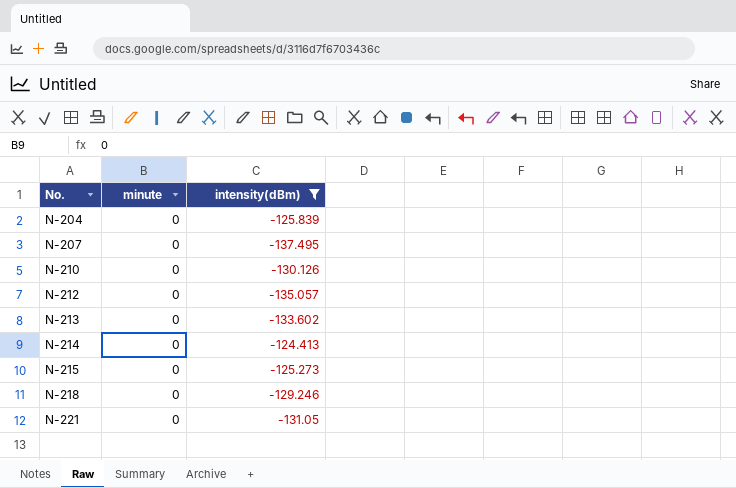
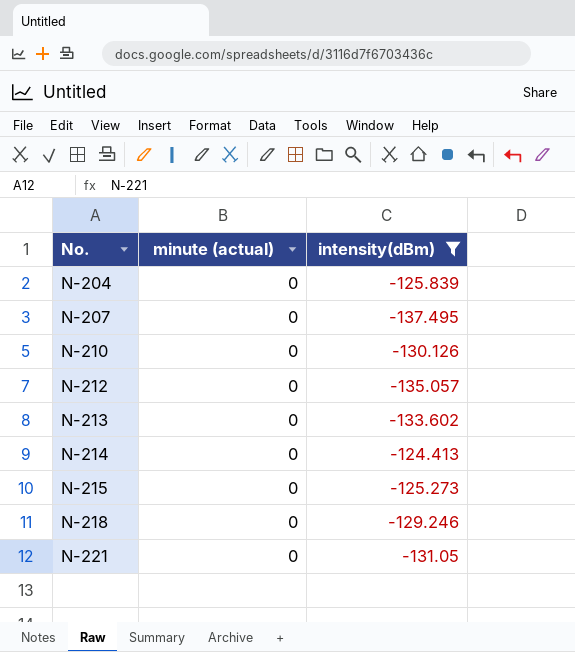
column name: minute -> minute (actual)

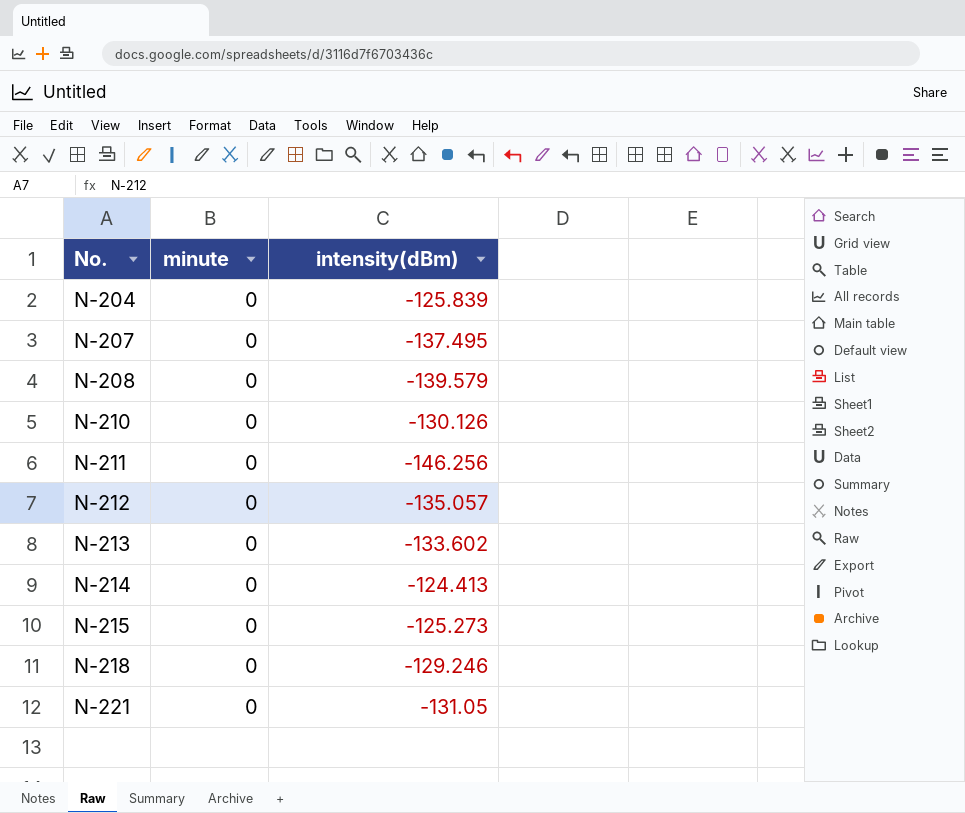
filter: intensity(dBm) >= -137.495 -> none
column name: minute (actual) -> minute

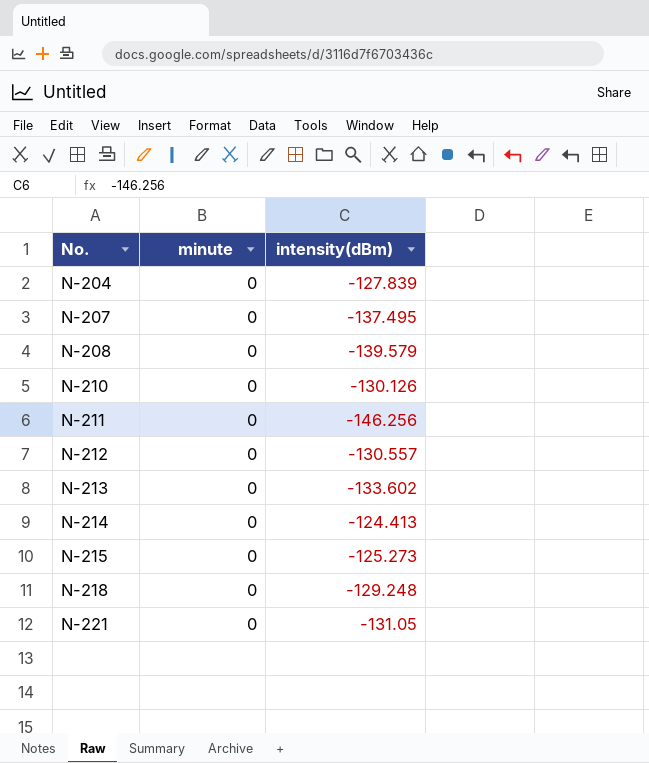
N-204 | intensity(dBm): -125.839 -> -127.839
N-212 | intensity(dBm): -135.057 -> -130.557
N-218 | intensity(dBm): -129.246 -> -129.248

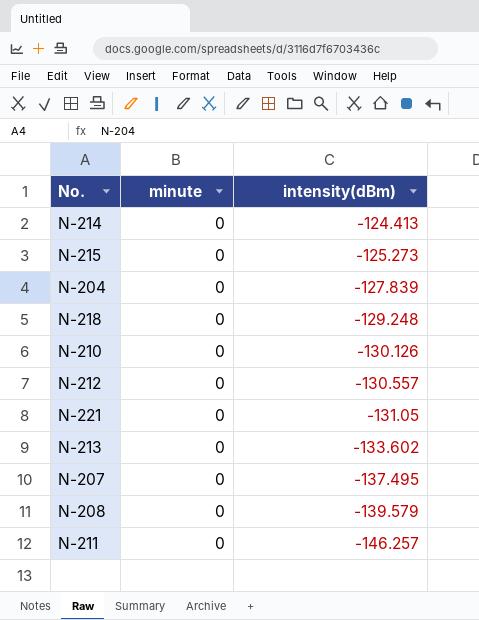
row order: No. ascending -> intensity(dBm) descending
N-211 | intensity(dBm): -146.256 -> -146.257

